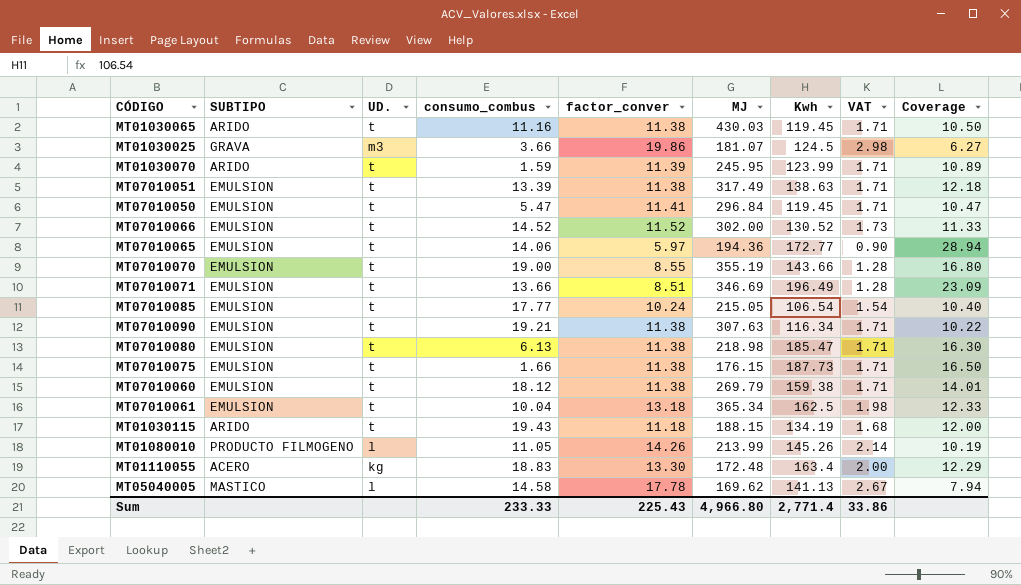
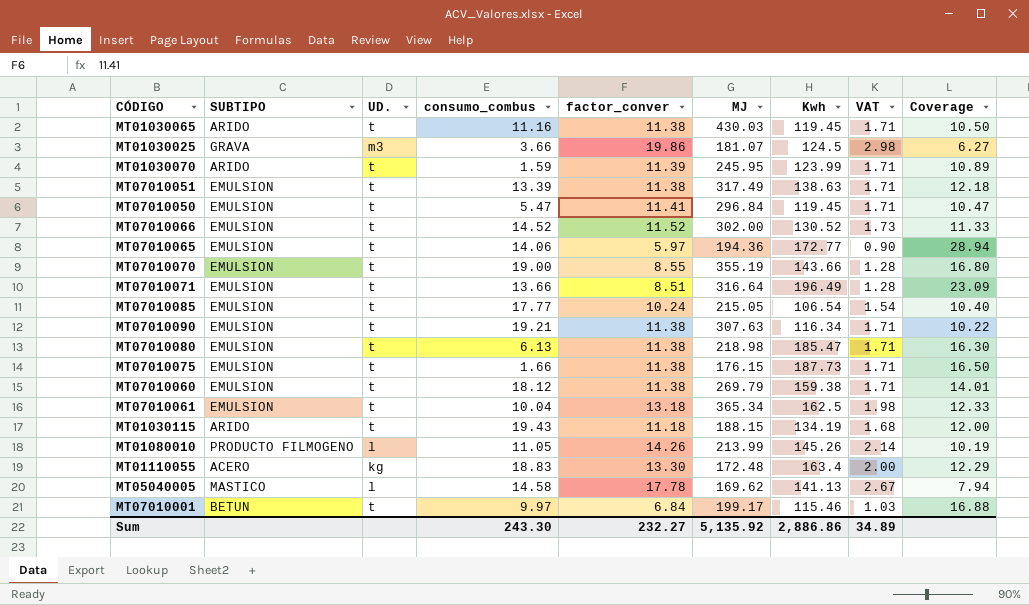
MT07010071 | MJ: 346.69 -> 316.64
row MT07010001: none -> BETUN | t | 9.97 | 6.84 | 199.17 | 115.46 | 1.03 | 16.88
Sum | consumo_combus: 233.33 -> 243.30
Sum | factor_conver: 225.43 -> 232.27
Sum | MJ: 4,966.80 -> 5,135.92
Sum | Kwh: 2,771.4 -> 2,886.86
Sum | VAT: 33.86 -> 34.89

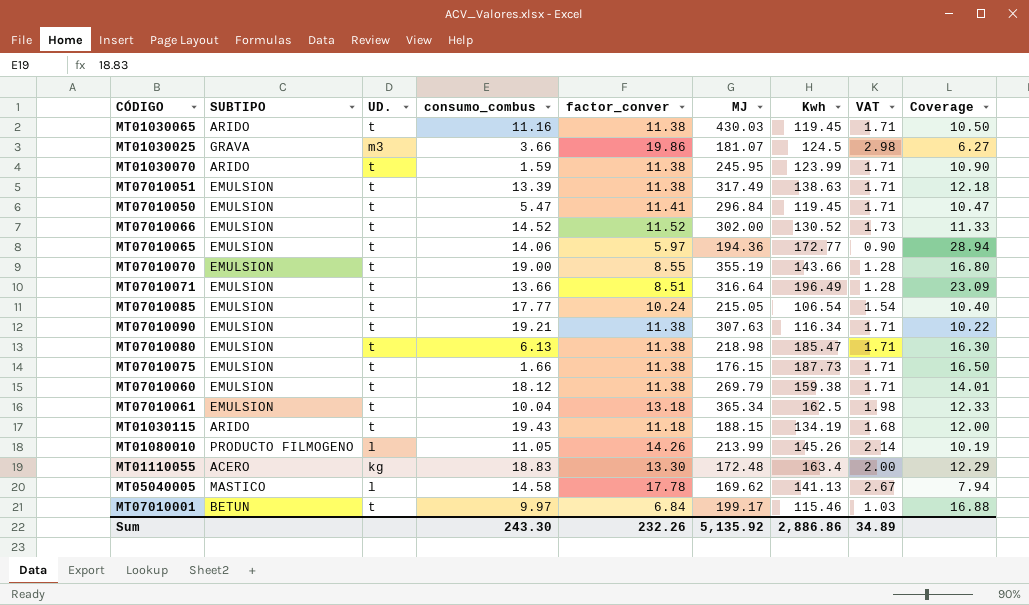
MT01030070 | factor_conver: 11.39 -> 11.38
MT01030070 | Coverage: 10.89 -> 10.90
Sum | factor_conver: 232.27 -> 232.26

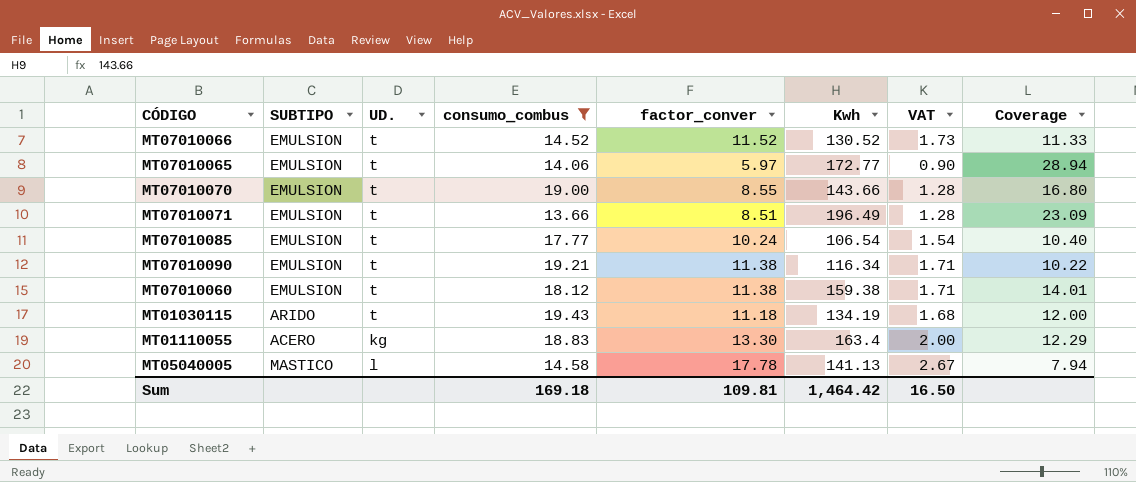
filter: none -> consumo_combus >= 13.66
column MJ | position: 6 -> none
Sum | consumo_combus: 243.30 -> 169.18
Sum | factor_conver: 232.26 -> 109.81
Sum | Kwh: 2,886.86 -> 1,464.42
Sum | VAT: 34.89 -> 16.50

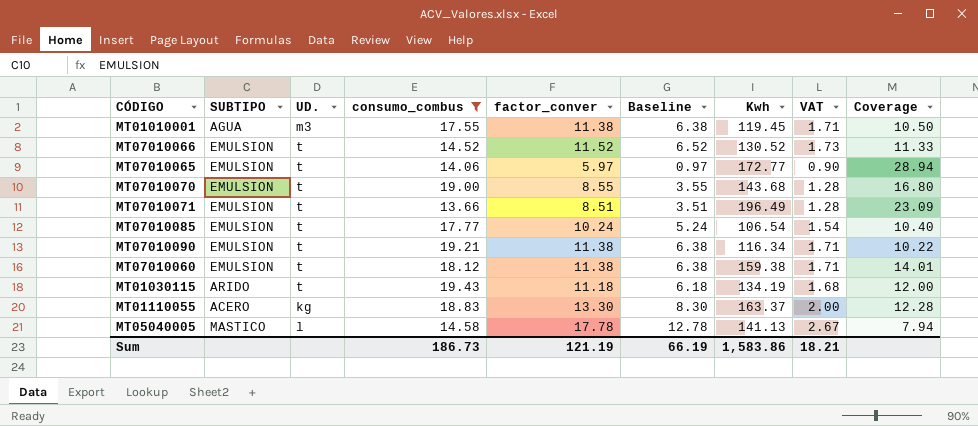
column Baseline | formula: none -> [factor_conver] - 5
row MT01010001: none -> AGUA | m3 | 17.55 | 11.38 | 6.38 | 119.45 | 1.71 | 10.50
MT07010070 | Kwh: 143.66 -> 143.68
MT01110055 | Kwh: 163.4 -> 163.37
MT01110055 | Coverage: 12.29 -> 12.28
Sum | consumo_combus: 169.18 -> 186.73
Sum | factor_conver: 109.81 -> 121.19
Sum | Kwh: 1,464.42 -> 1,583.86
Sum | VAT: 16.50 -> 18.21

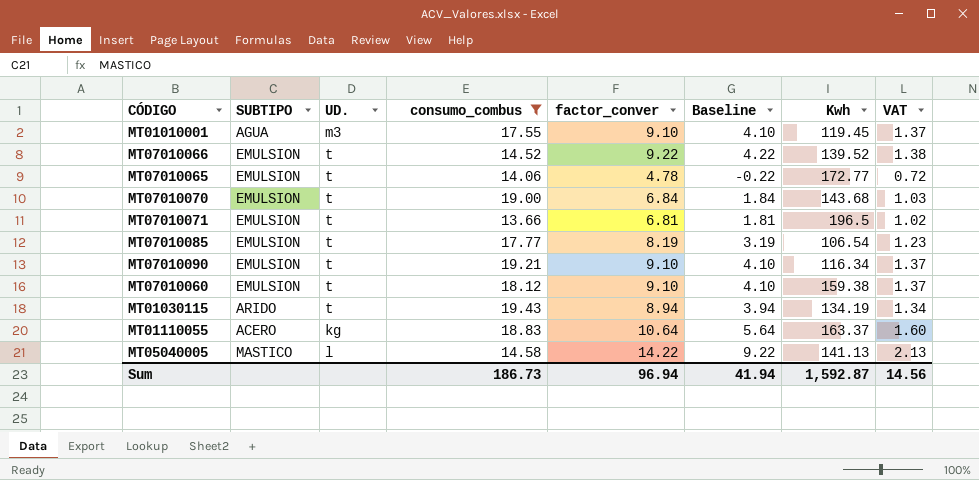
column Coverage | formula: [Kwh] / [factor_conver] -> none
MT01010001 | factor_conver: 11.38 -> 9.10
MT01010001 | Baseline: 6.38 -> 4.10
MT01010001 | VAT: 1.71 -> 1.37
MT07010066 | factor_conver: 11.52 -> 9.22
MT07010066 | Baseline: 6.52 -> 4.22
MT07010066 | Kwh: 130.52 -> 139.52
MT07010066 | VAT: 1.73 -> 1.38
MT07010065 | factor_conver: 5.97 -> 4.78
MT07010065 | Baseline: 0.97 -> -0.22
MT07010065 | VAT: 0.90 -> 0.72
MT07010070 | factor_conver: 8.55 -> 6.84
MT07010070 | Baseline: 3.55 -> 1.84
MT07010070 | VAT: 1.28 -> 1.03
MT07010071 | factor_conver: 8.51 -> 6.81
MT07010071 | Baseline: 3.51 -> 1.81
MT07010071 | Kwh: 196.49 -> 196.5
MT07010071 | VAT: 1.28 -> 1.02
MT07010085 | factor_conver: 10.24 -> 8.19
MT07010085 | Baseline: 5.24 -> 3.19
MT07010085 | VAT: 1.54 -> 1.23
MT07010090 | factor_conver: 11.38 -> 9.10
MT07010090 | Baseline: 6.38 -> 4.10
MT07010090 | VAT: 1.71 -> 1.37
MT07010060 | factor_conver: 11.38 -> 9.10
MT07010060 | Baseline: 6.38 -> 4.10
MT07010060 | VAT: 1.71 -> 1.37
MT01030115 | factor_conver: 11.18 -> 8.94
MT01030115 | Baseline: 6.18 -> 3.94
MT01030115 | VAT: 1.68 -> 1.34
MT01110055 | factor_conver: 13.30 -> 10.64
MT01110055 | Baseline: 8.30 -> 5.64
MT01110055 | VAT: 2.00 -> 1.60
MT05040005 | factor_conver: 17.78 -> 14.22
MT05040005 | Baseline: 12.78 -> 9.22
MT05040005 | VAT: 2.67 -> 2.13
Sum | factor_conver: 121.19 -> 96.94
Sum | Baseline: 66.19 -> 41.94
Sum | Kwh: 1,583.86 -> 1,592.87
Sum | VAT: 18.21 -> 14.56

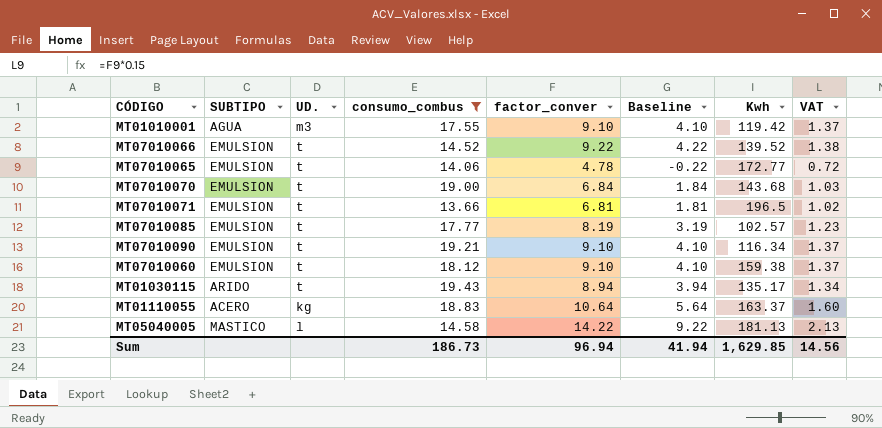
MT01010001 | Kwh: 119.45 -> 119.42
MT07010085 | Kwh: 106.54 -> 102.57
MT01030115 | Kwh: 134.19 -> 135.17
MT05040005 | Kwh: 141.13 -> 181.13
Sum | Kwh: 1,592.87 -> 1,629.85

